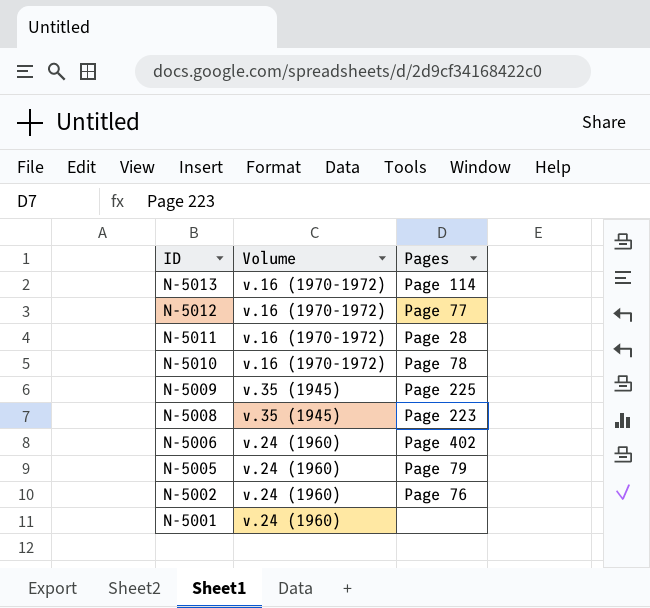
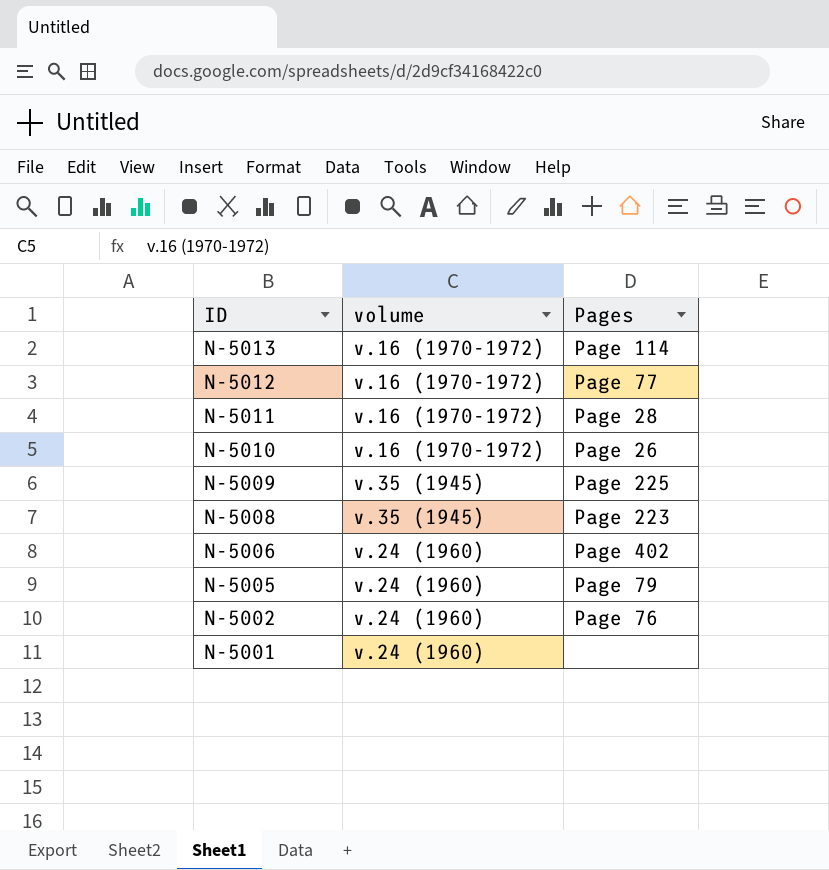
column name: Volume -> volume
N-5010 | Pages: Page 78 -> Page 26

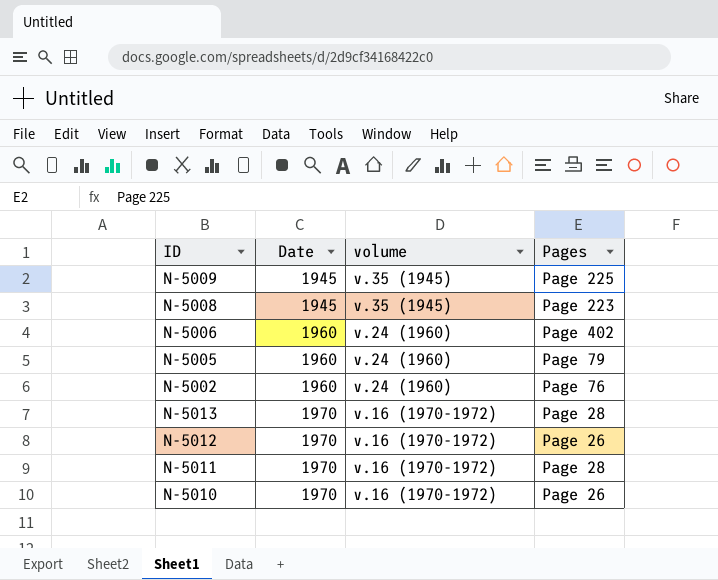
row order: ID descending -> Date ascending
column Date | position: none -> 2
row N-5001: v.24 (1960) | none -> none
N-5013 | Pages: Page 114 -> Page 28
N-5012 | Pages: Page 77 -> Page 26

